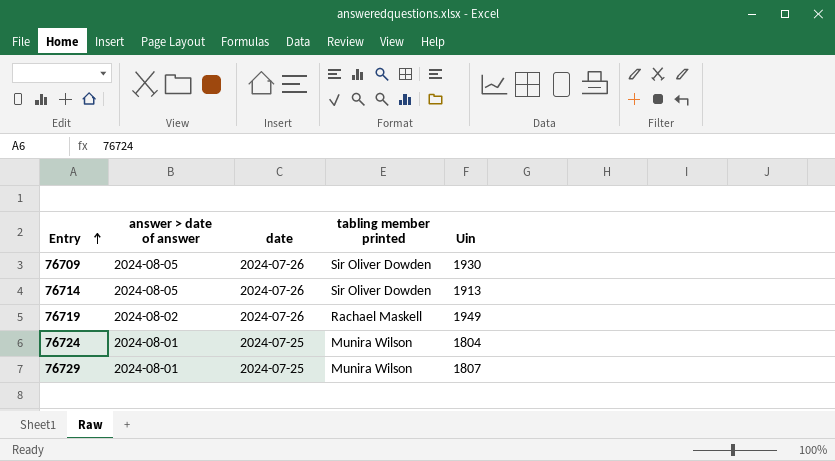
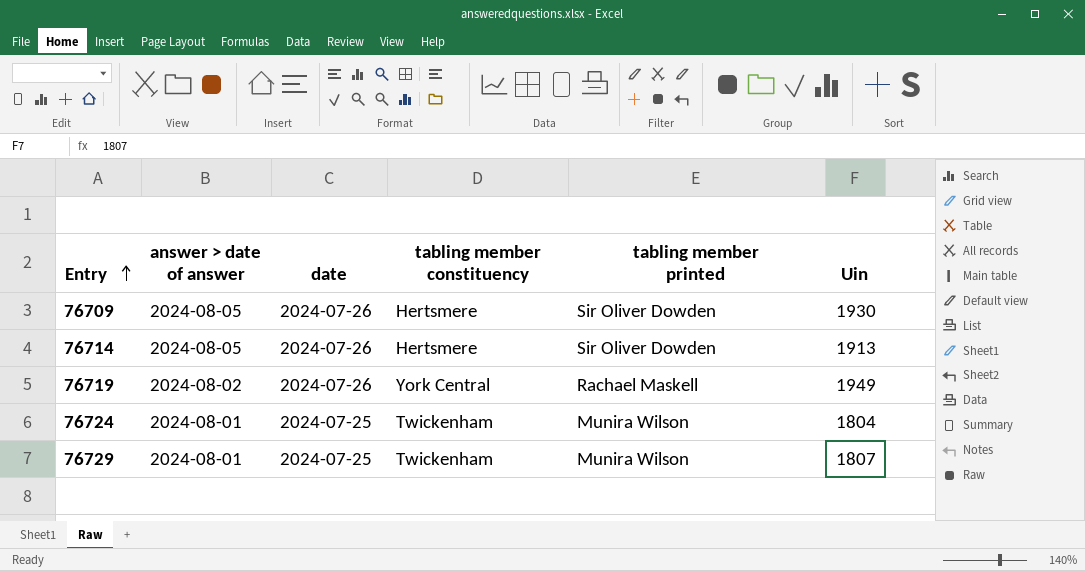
column tabling member constituency | position: none -> 4

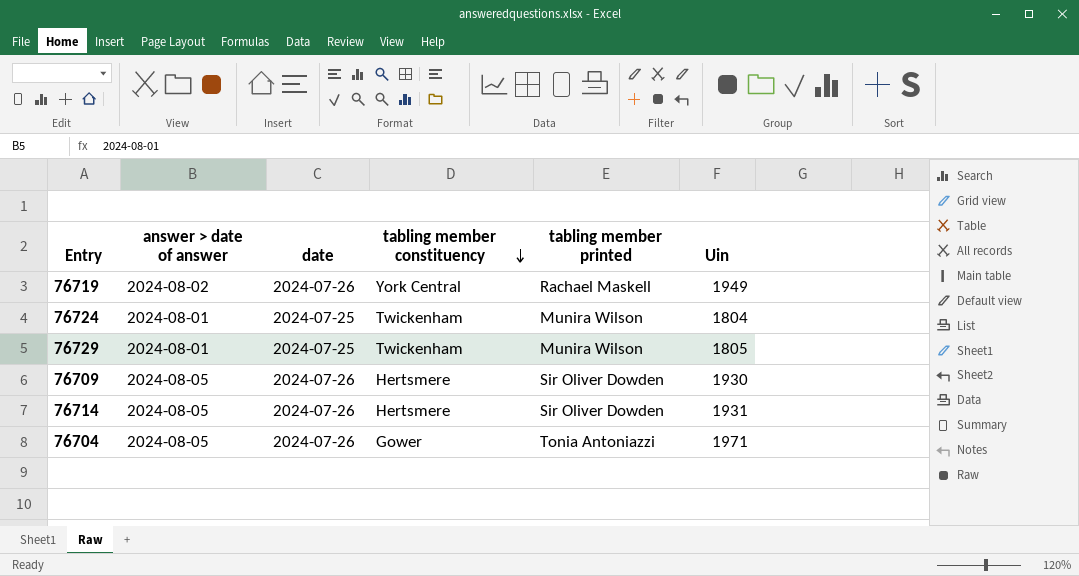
row order: Entry ascending -> tabling member constituency descending
76729 | Uin: 1807 -> 1805
76714 | Uin: 1913 -> 1931
row 76704: none -> 2024-08-05 | 2024-07-26 | Gower | Tonia Antoniazzi | 1971

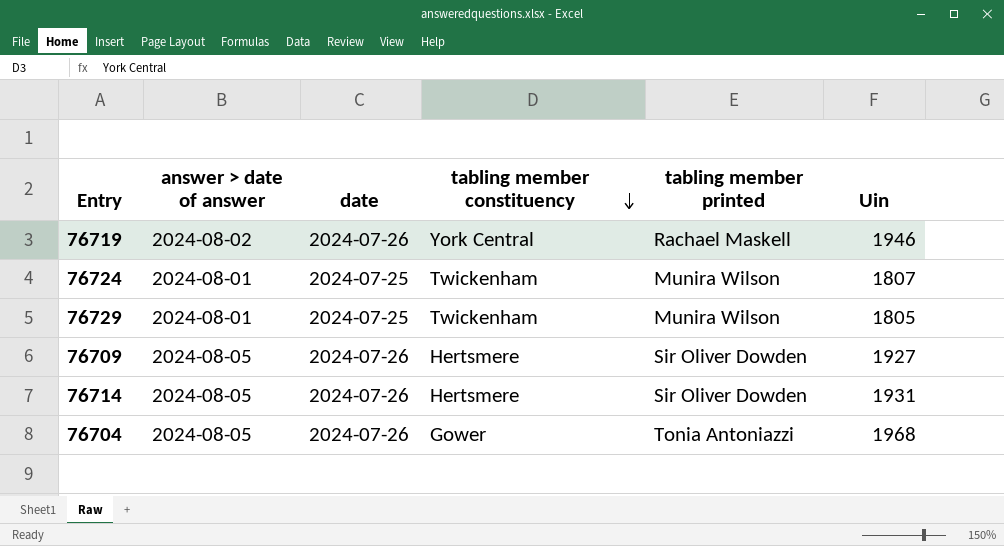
76719 | Uin: 1949 -> 1946
76724 | Uin: 1804 -> 1807
76709 | Uin: 1930 -> 1927
76704 | Uin: 1971 -> 1968

